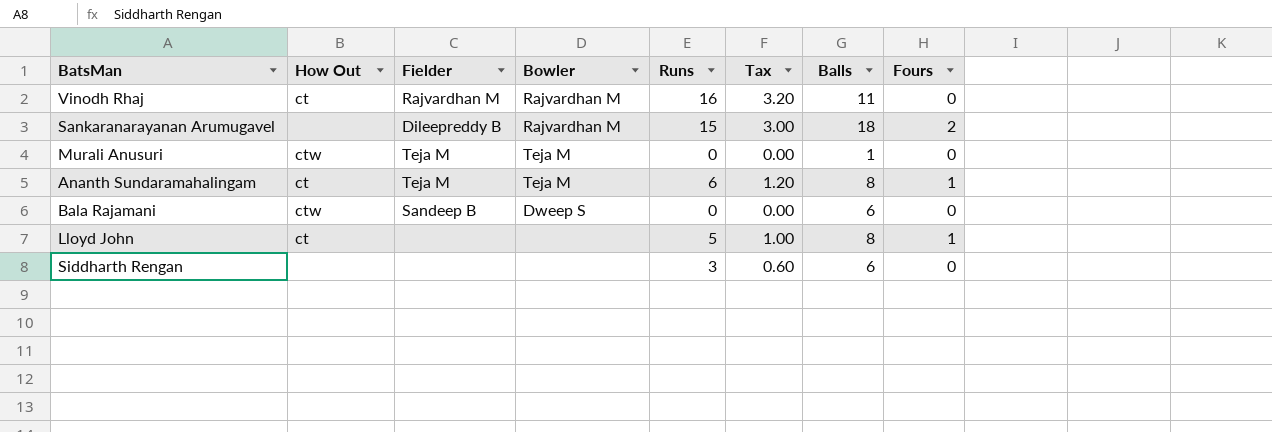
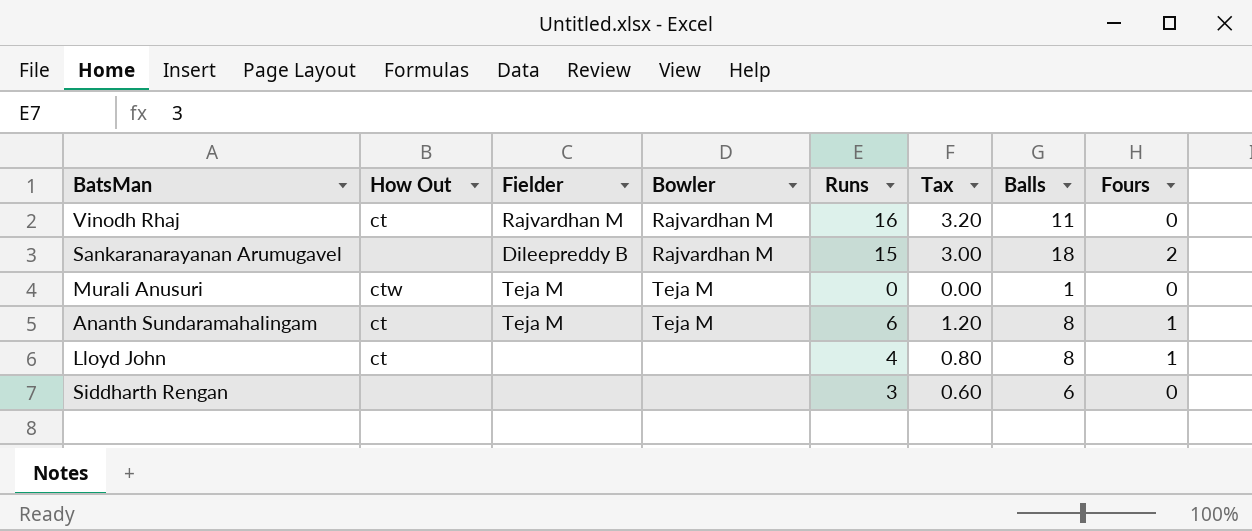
row Bala Rajamani: ctw | Sandeep B | Dweep S | 0 | 0.00 | 6 | 0 -> none
Lloyd John | Runs: 5 -> 4
Lloyd John | Tax: 1.00 -> 0.80

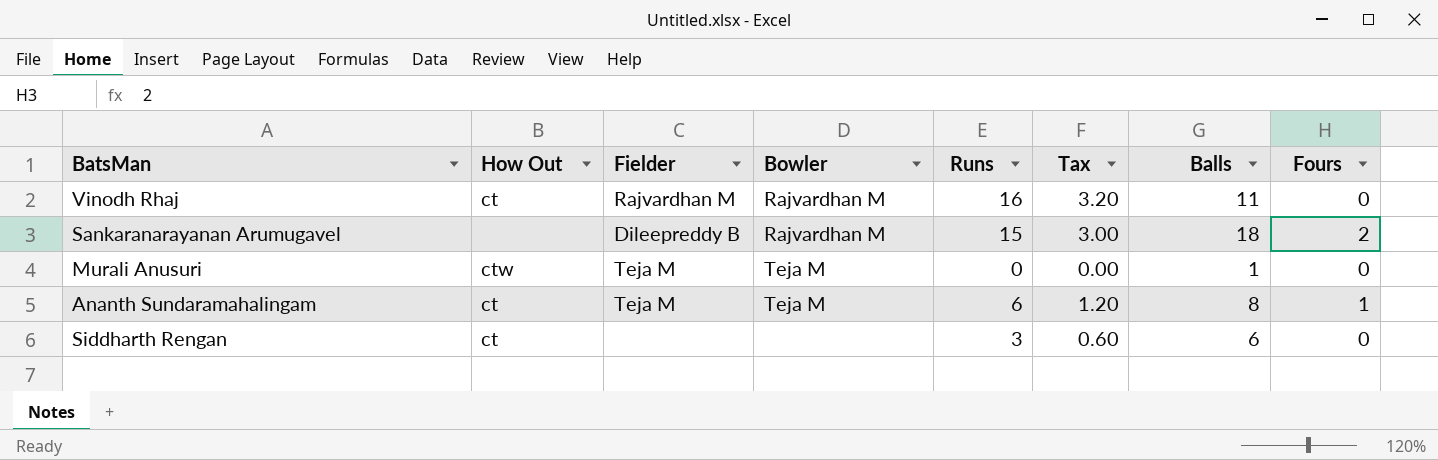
row Lloyd John: ct | none | none | 4 | 0.80 | 8 | 1 -> none
Siddharth Rengan | How Out: none -> ct

